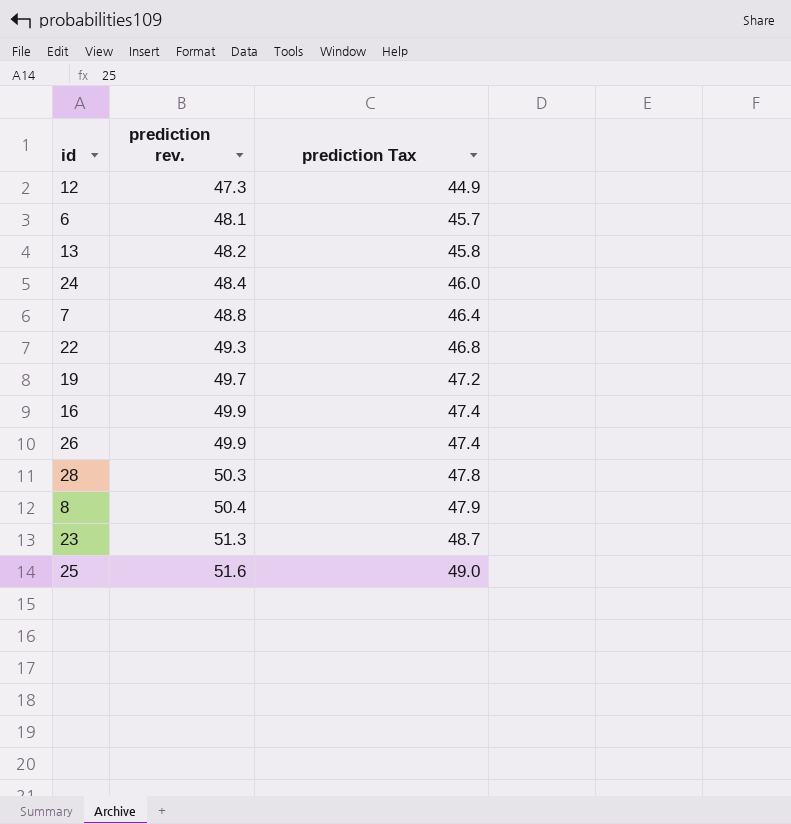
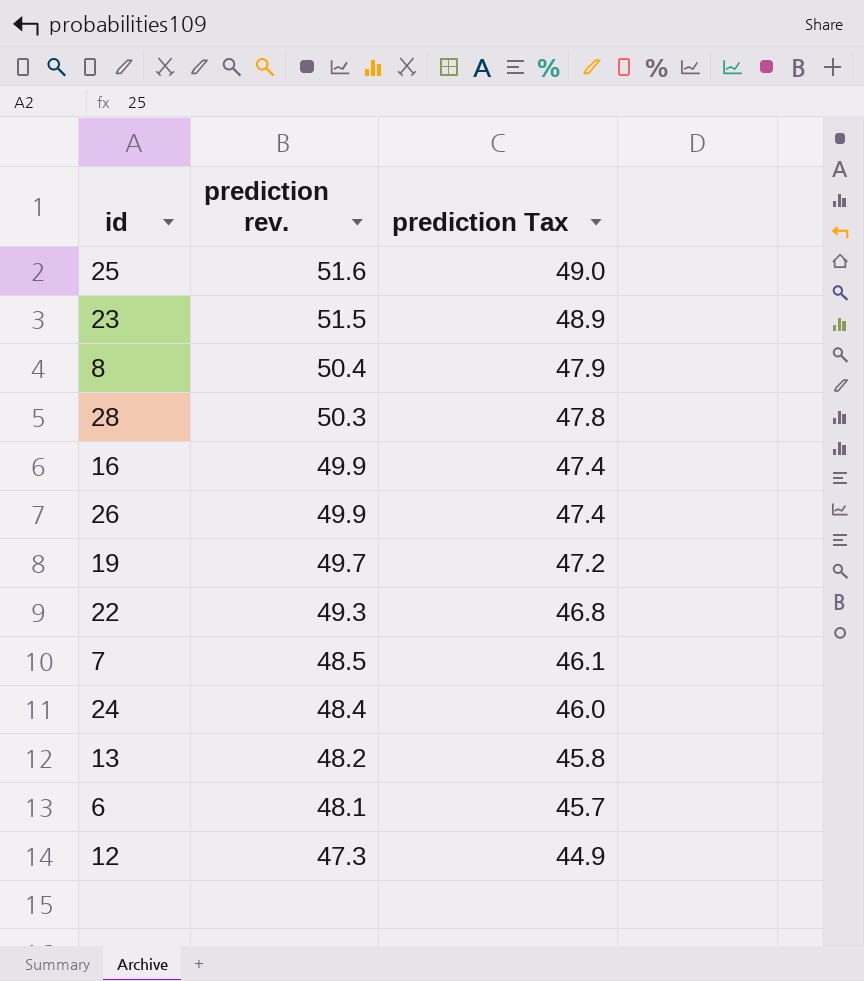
row order: prediction rev. ascending -> prediction rev. descending
23 | prediction rev.: 51.3 -> 51.5
23 | prediction Tax: 48.7 -> 48.9
7 | prediction rev.: 48.8 -> 48.5
7 | prediction Tax: 46.4 -> 46.1

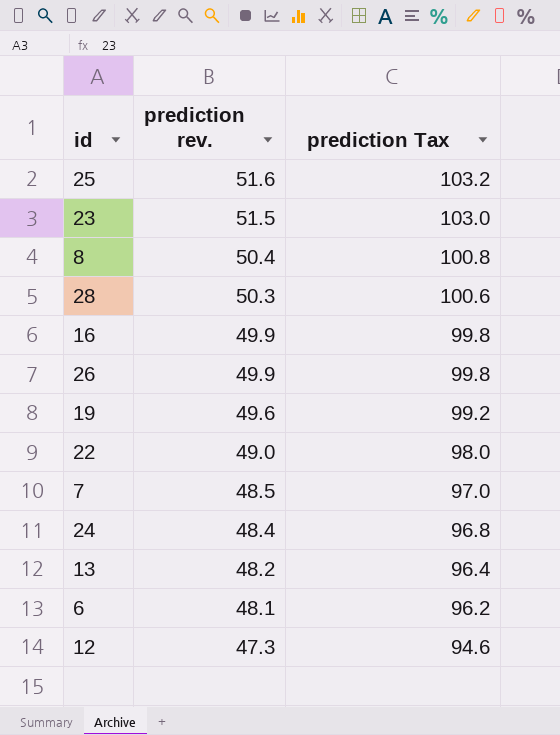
column prediction Tax | formula: [prediction rev.] * 0.95 -> [prediction rev.] * 2
19 | prediction rev.: 49.7 -> 49.6
22 | prediction rev.: 49.3 -> 49.0

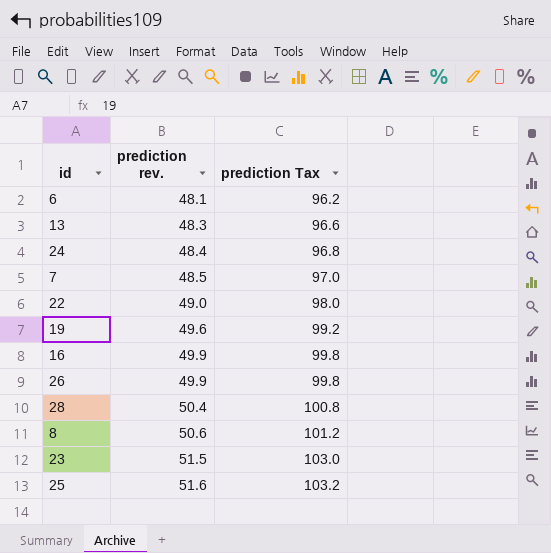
row order: prediction rev. descending -> prediction rev. ascending
row 12: 47.3 | 94.6 -> none
13 | prediction rev.: 48.2 -> 48.3
13 | prediction Tax: 96.4 -> 96.6
28 | prediction rev.: 50.3 -> 50.4
28 | prediction Tax: 100.6 -> 100.8
8 | prediction rev.: 50.4 -> 50.6
8 | prediction Tax: 100.8 -> 101.2

